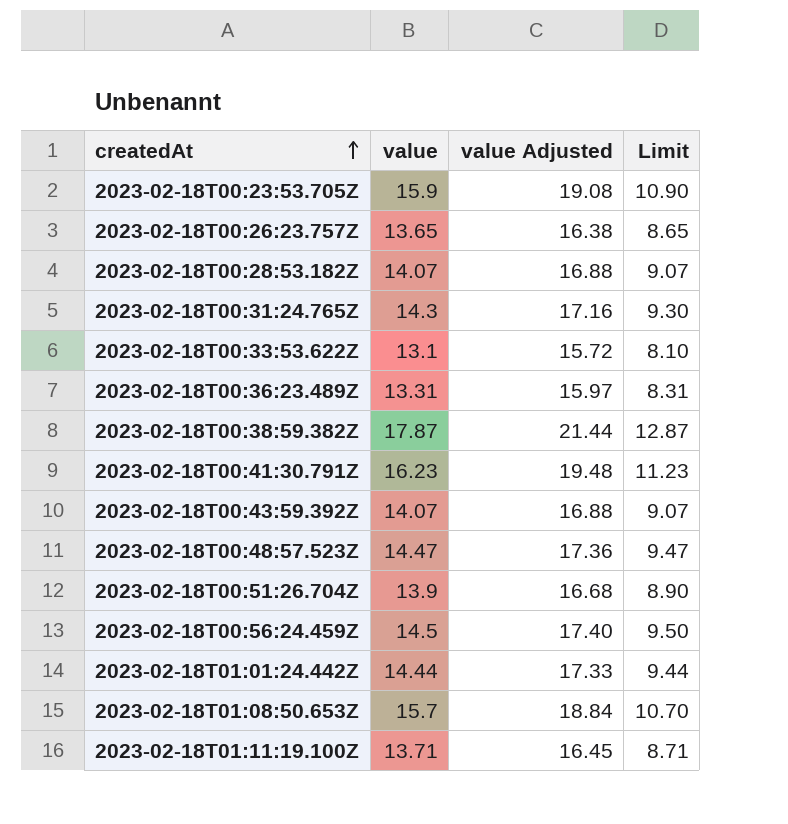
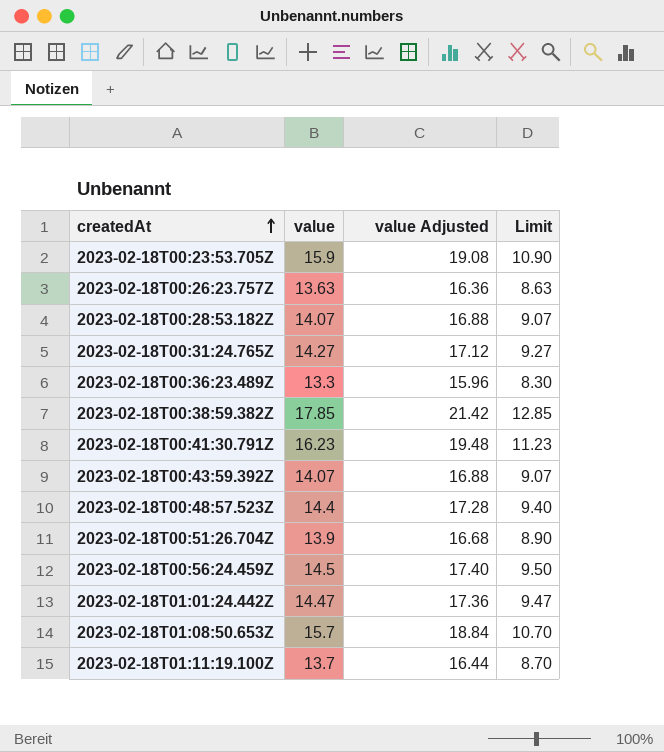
row 2023-02-18T00:33:53.622Z: 13.1 | 15.72 | 8.10 -> none
2023-02-18T00:26:23.757Z | value: 13.65 -> 13.63
2023-02-18T00:26:23.757Z | value Adjusted: 16.38 -> 16.36
2023-02-18T00:26:23.757Z | Limit: 8.65 -> 8.63
2023-02-18T00:31:24.765Z | value: 14.3 -> 14.27
2023-02-18T00:31:24.765Z | value Adjusted: 17.16 -> 17.12
2023-02-18T00:31:24.765Z | Limit: 9.30 -> 9.27
2023-02-18T00:36:23.489Z | value: 13.31 -> 13.3
2023-02-18T00:36:23.489Z | value Adjusted: 15.97 -> 15.96
2023-02-18T00:36:23.489Z | Limit: 8.31 -> 8.30
2023-02-18T00:38:59.382Z | value: 17.87 -> 17.85
2023-02-18T00:38:59.382Z | value Adjusted: 21.44 -> 21.42
2023-02-18T00:38:59.382Z | Limit: 12.87 -> 12.85
2023-02-18T00:48:57.523Z | value: 14.47 -> 14.4
2023-02-18T00:48:57.523Z | value Adjusted: 17.36 -> 17.28
2023-02-18T00:48:57.523Z | Limit: 9.47 -> 9.40
2023-02-18T01:01:24.442Z | value: 14.44 -> 14.47
2023-02-18T01:01:24.442Z | value Adjusted: 17.33 -> 17.36
2023-02-18T01:01:24.442Z | Limit: 9.44 -> 9.47
2023-02-18T01:11:19.100Z | value: 13.71 -> 13.7
2023-02-18T01:11:19.100Z | value Adjusted: 16.45 -> 16.44
2023-02-18T01:11:19.100Z | Limit: 8.71 -> 8.70

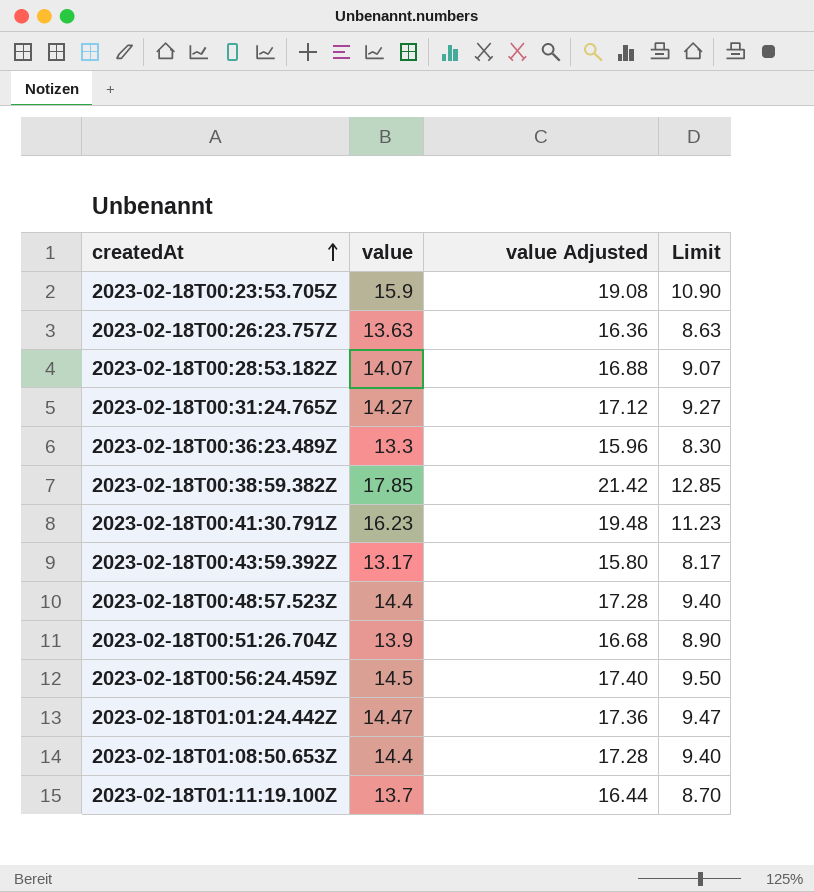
2023-02-18T00:43:59.392Z | value: 14.07 -> 13.17
2023-02-18T00:43:59.392Z | value Adjusted: 16.88 -> 15.80
2023-02-18T00:43:59.392Z | Limit: 9.07 -> 8.17
2023-02-18T01:08:50.653Z | value: 15.7 -> 14.4
2023-02-18T01:08:50.653Z | value Adjusted: 18.84 -> 17.28
2023-02-18T01:08:50.653Z | Limit: 10.70 -> 9.40

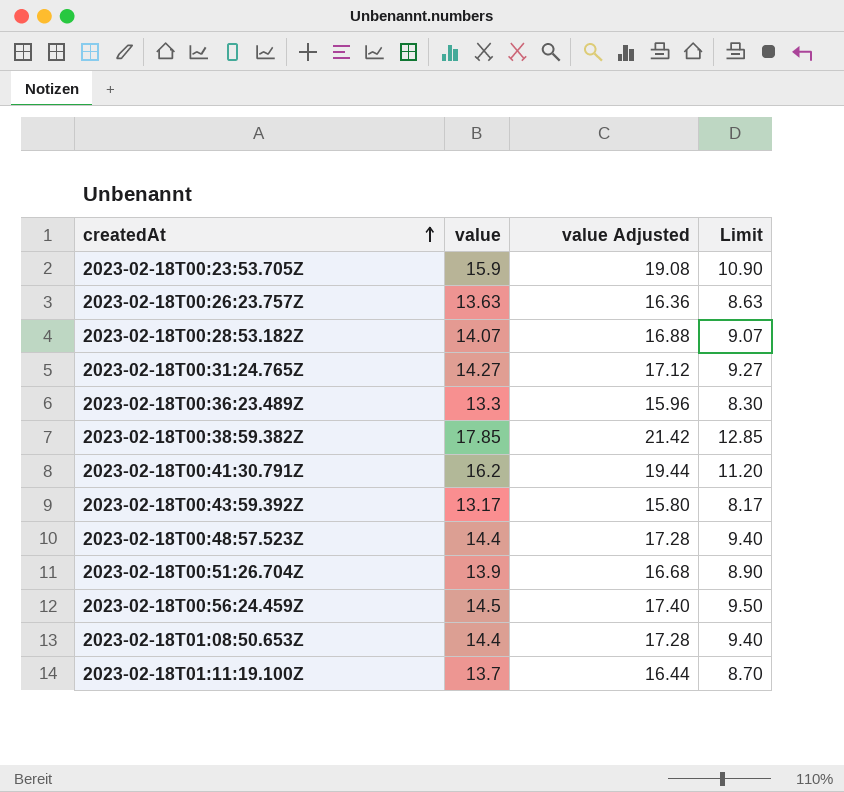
row 2023-02-18T01:01:24.442Z: 14.47 | 17.36 | 9.47 -> none
2023-02-18T00:41:30.791Z | value: 16.23 -> 16.2
2023-02-18T00:41:30.791Z | value Adjusted: 19.48 -> 19.44
2023-02-18T00:41:30.791Z | Limit: 11.23 -> 11.20

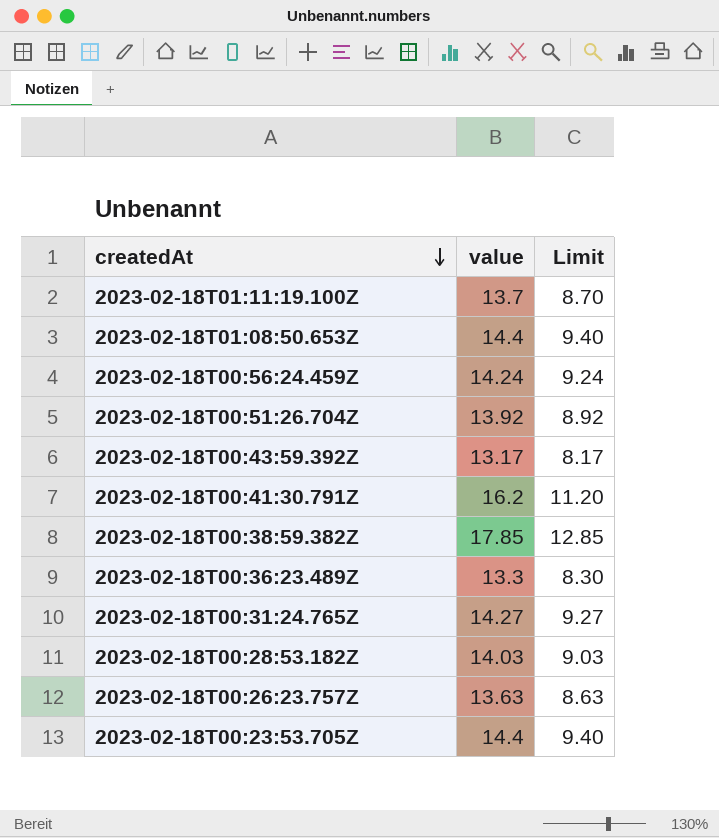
row order: createdAt ascending -> createdAt descending
column value Adjusted | formula: [value] * 1.2 -> none
row 2023-02-18T00:48:57.523Z: 14.4 | 17.28 | 9.40 -> none
2023-02-18T00:56:24.459Z | value: 14.5 -> 14.24
2023-02-18T00:56:24.459Z | Limit: 9.50 -> 9.24
2023-02-18T00:51:26.704Z | value: 13.9 -> 13.92
2023-02-18T00:51:26.704Z | Limit: 8.90 -> 8.92
2023-02-18T00:28:53.182Z | value: 14.07 -> 14.03
2023-02-18T00:28:53.182Z | Limit: 9.07 -> 9.03
2023-02-18T00:23:53.705Z | value: 15.9 -> 14.4
2023-02-18T00:23:53.705Z | Limit: 10.90 -> 9.40

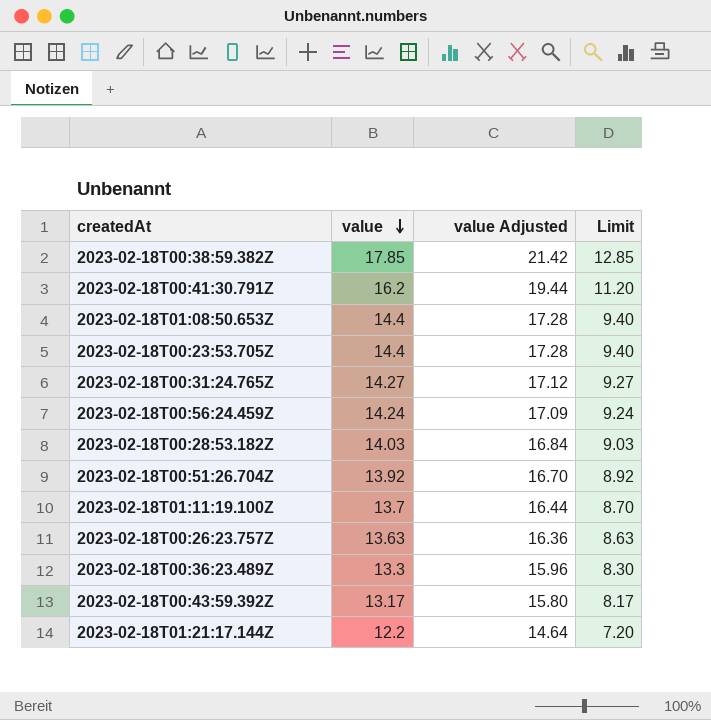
row order: createdAt descending -> value descending
column value Adjusted | formula: none -> [value] * 1.2
row 2023-02-18T01:21:17.144Z: none -> 12.2 | 14.64 | 7.20

